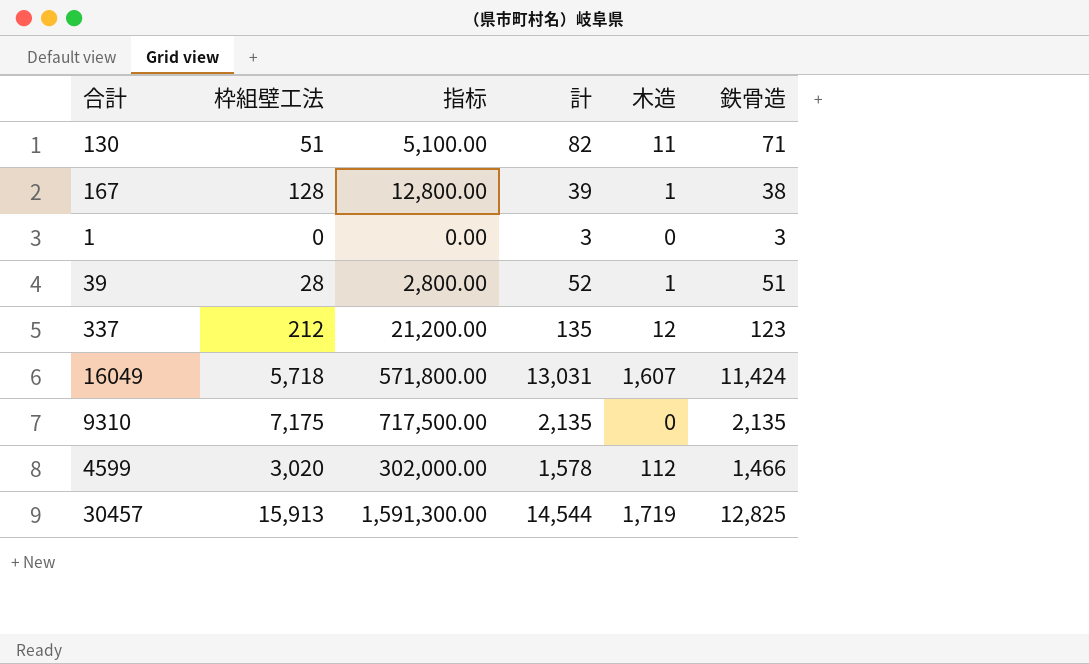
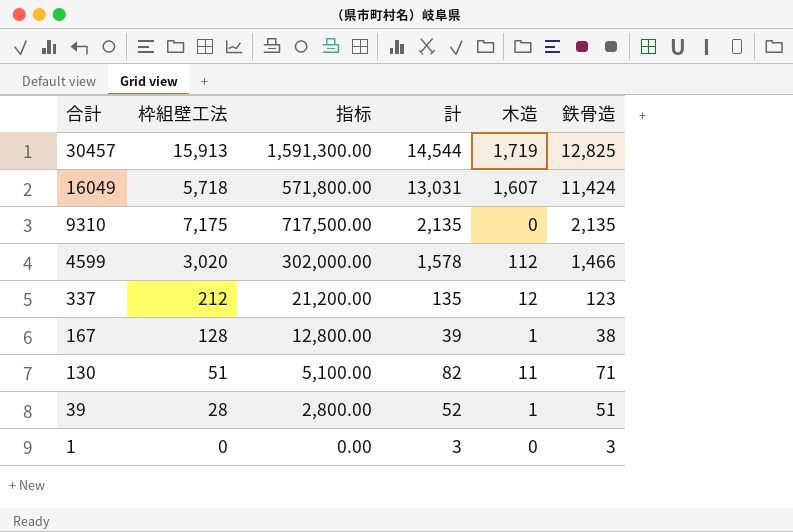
row order: none -> 合計 descending

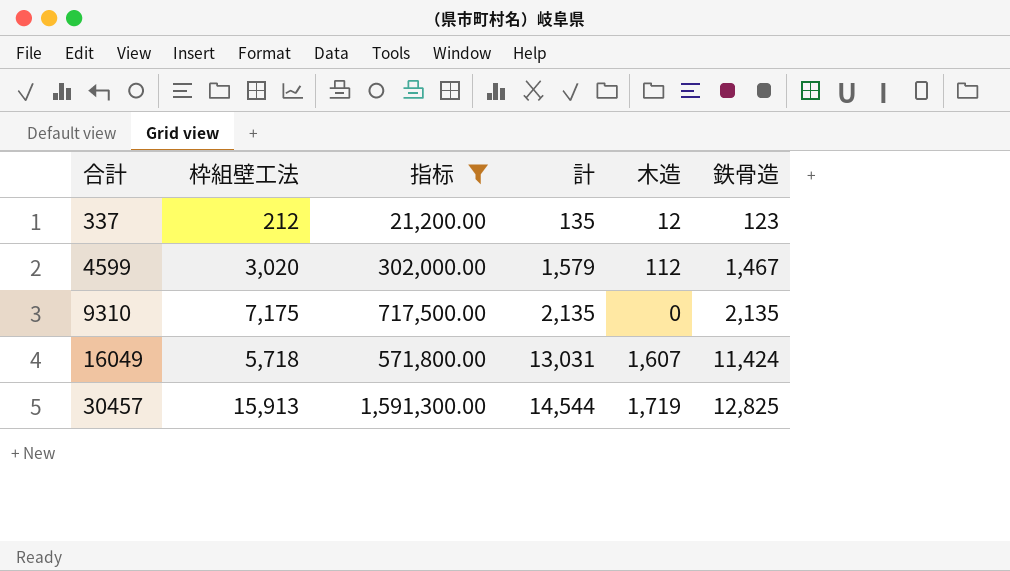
filter: none -> 指标 >= 21,200.00
row order: 合計 descending -> 合計 ascending
4599 | 計: 1,578 -> 1,579
4599 | 鉄骨造: 1,466 -> 1,467

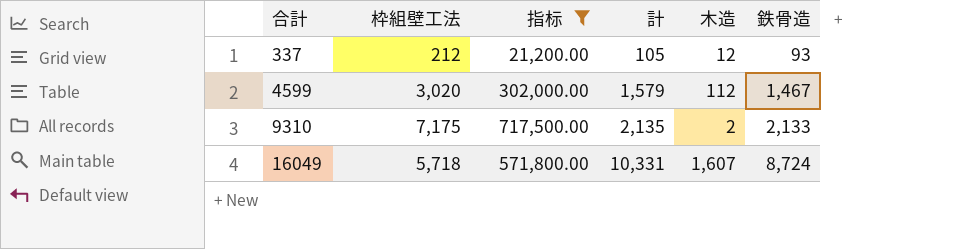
row 30457: 15,913 | 1,591,300.00 | 14,544 | 1,719 | 12,825 -> none
337 | 計: 135 -> 105
337 | 鉄骨造: 123 -> 93
9310 | 木造: 0 -> 2
9310 | 鉄骨造: 2,135 -> 2,133
16049 | 計: 13,031 -> 10,331
16049 | 鉄骨造: 11,424 -> 8,724

